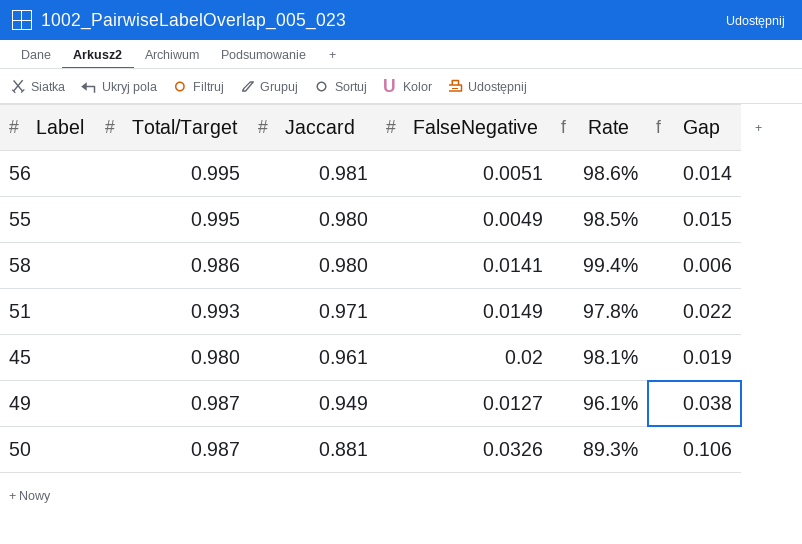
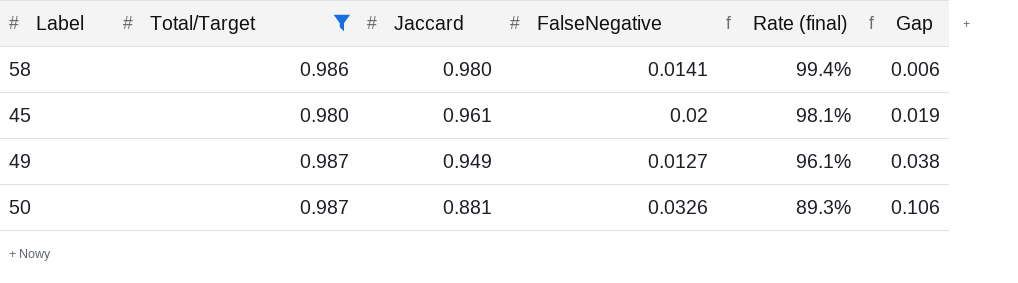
filter: none -> Total/Target <= 0.987
column name: Rate -> Rate (final)

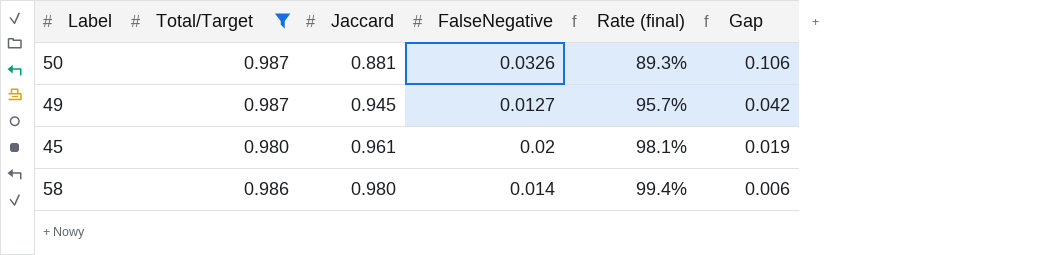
row order: Jaccard descending -> Jaccard ascending
49 | Jaccard: 0.949 -> 0.945
49 | Rate (final): 96.1% -> 95.7%
49 | Gap: 0.038 -> 0.042
58 | FalseNegative: 0.0141 -> 0.014

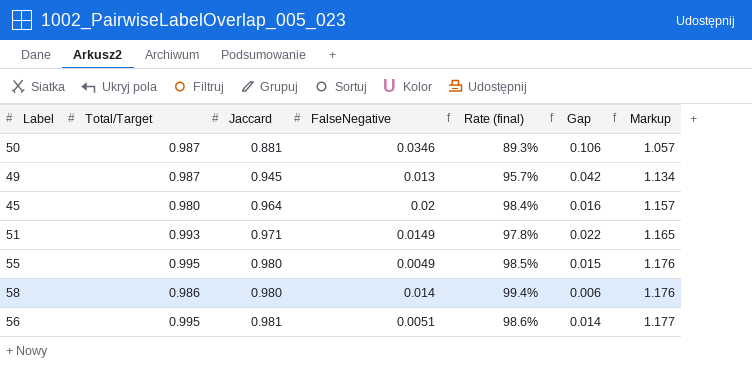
filter: Total/Target <= 0.987 -> none
column Markup | formula: none -> [Jaccard] * 1.2
50 | FalseNegative: 0.0326 -> 0.0346
49 | FalseNegative: 0.0127 -> 0.013
45 | Jaccard: 0.961 -> 0.964
45 | Rate (final): 98.1% -> 98.4%
45 | Gap: 0.019 -> 0.016

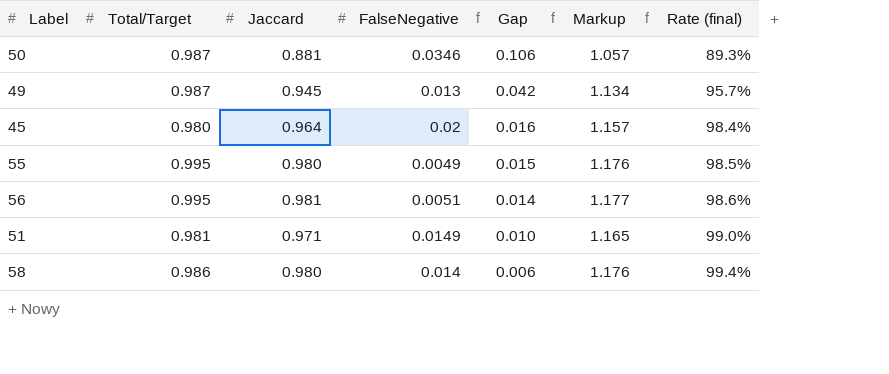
row order: Jaccard ascending -> Gap descending
column Rate (final) | position: 5 -> 7
51 | Total/Target: 0.993 -> 0.981
51 | Gap: 0.022 -> 0.010
51 | Rate (final): 97.8% -> 99.0%

